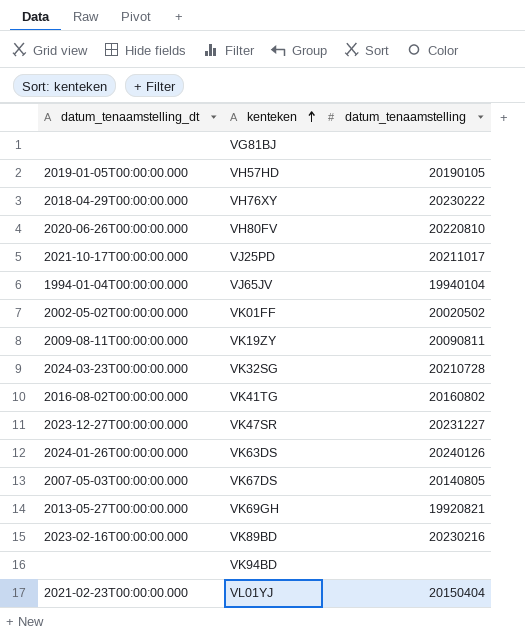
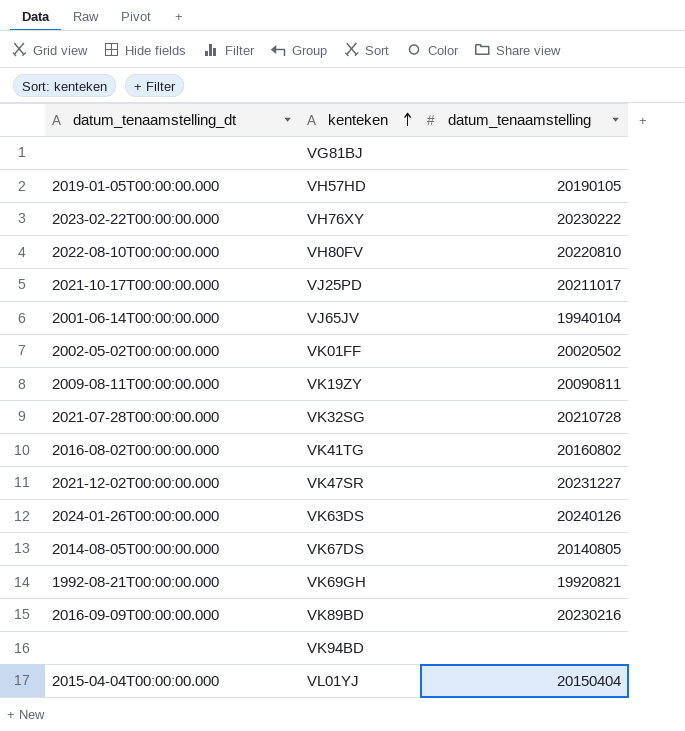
VH76XY | datum_tenaamstelling_dt: 2018-04-29T00:00:00.000 -> 2023-02-22T00:00:00.000
VH80FV | datum_tenaamstelling_dt: 2020-06-26T00:00:00.000 -> 2022-08-10T00:00:00.000
VJ65JV | datum_tenaamstelling_dt: 1994-01-04T00:00:00.000 -> 2001-06-14T00:00:00.000
VK32SG | datum_tenaamstelling_dt: 2024-03-23T00:00:00.000 -> 2021-07-28T00:00:00.000
VK47SR | datum_tenaamstelling_dt: 2023-12-27T00:00:00.000 -> 2021-12-02T00:00:00.000
VK67DS | datum_tenaamstelling_dt: 2007-05-03T00:00:00.000 -> 2014-08-05T00:00:00.000
VK69GH | datum_tenaamstelling_dt: 2013-05-27T00:00:00.000 -> 1992-08-21T00:00:00.000
VK89BD | datum_tenaamstelling_dt: 2023-02-16T00:00:00.000 -> 2016-09-09T00:00:00.000
VL01YJ | datum_tenaamstelling_dt: 2021-02-23T00:00:00.000 -> 2015-04-04T00:00:00.000

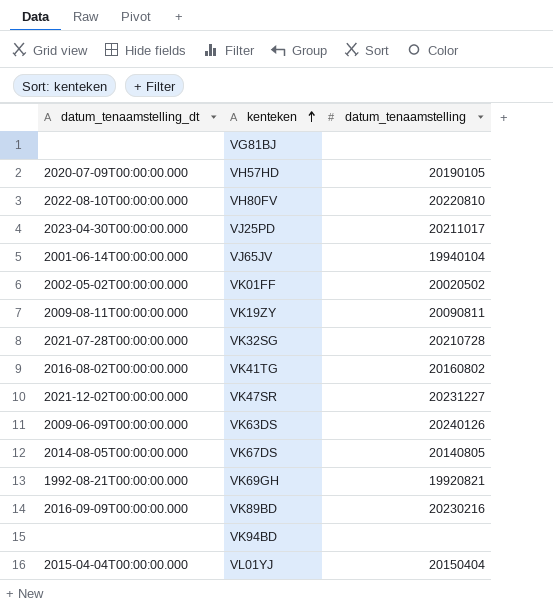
row VH76XY: 2023-02-22T00:00:00.000 | 20230222 -> none
VH57HD | datum_tenaamstelling_dt: 2019-01-05T00:00:00.000 -> 2020-07-09T00:00:00.000
VJ25PD | datum_tenaamstelling_dt: 2021-10-17T00:00:00.000 -> 2023-04-30T00:00:00.000
VK63DS | datum_tenaamstelling_dt: 2024-01-26T00:00:00.000 -> 2009-06-09T00:00:00.000

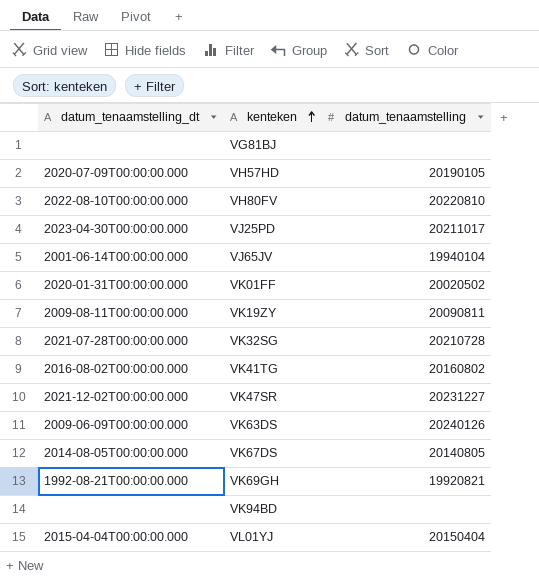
row VK89BD: 2016-09-09T00:00:00.000 | 20230216 -> none
VK01FF | datum_tenaamstelling_dt: 2002-05-02T00:00:00.000 -> 2020-01-31T00:00:00.000

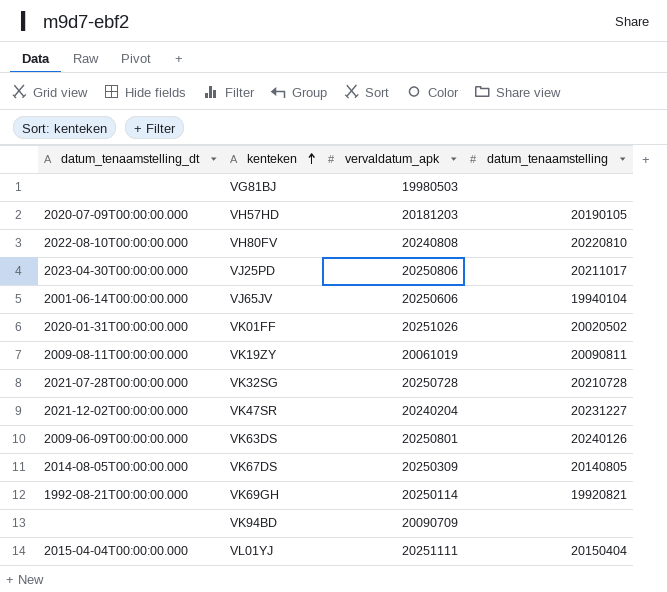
column vervaldatum_apk | position: none -> 3
row VK41TG: 2016-08-02T00:00:00.000 | 20160802 -> none

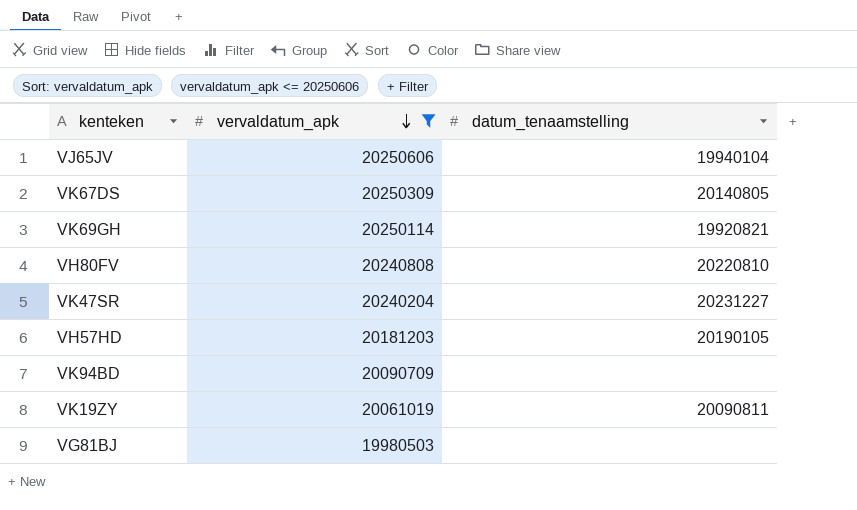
filter: none -> vervaldatum_apk <= 20250606
row order: kenteken ascending -> vervaldatum_apk descending
column datum_tenaamstelling_dt | position: 1 -> none

